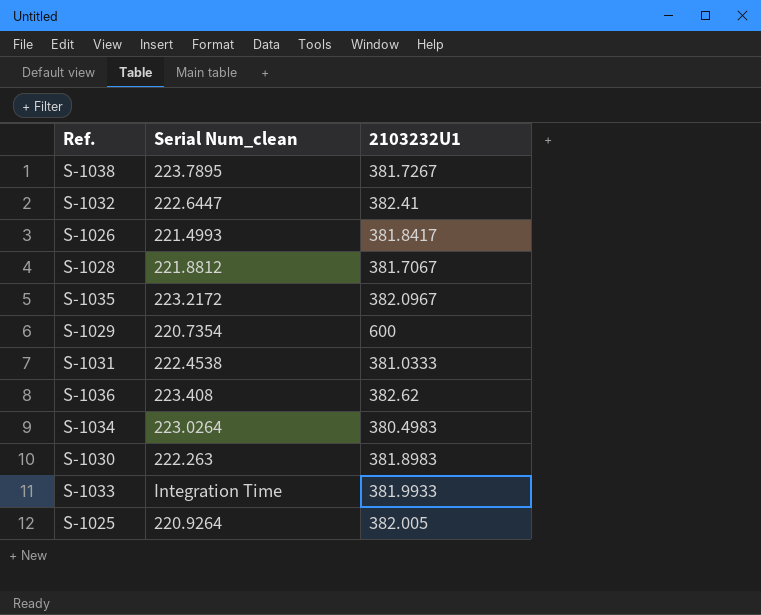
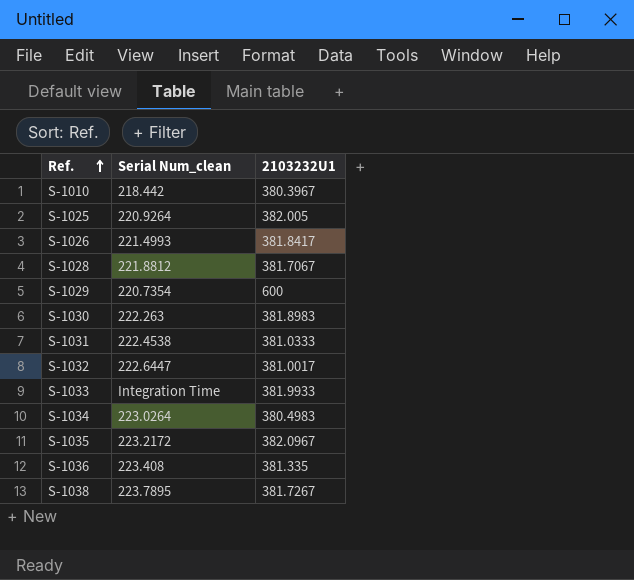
row order: none -> Ref. ascending
row S-1010: none -> 218.442 | 380.3967
S-1032 | 2103232U1: 382.41 -> 381.0017
S-1036 | 2103232U1: 382.62 -> 381.335

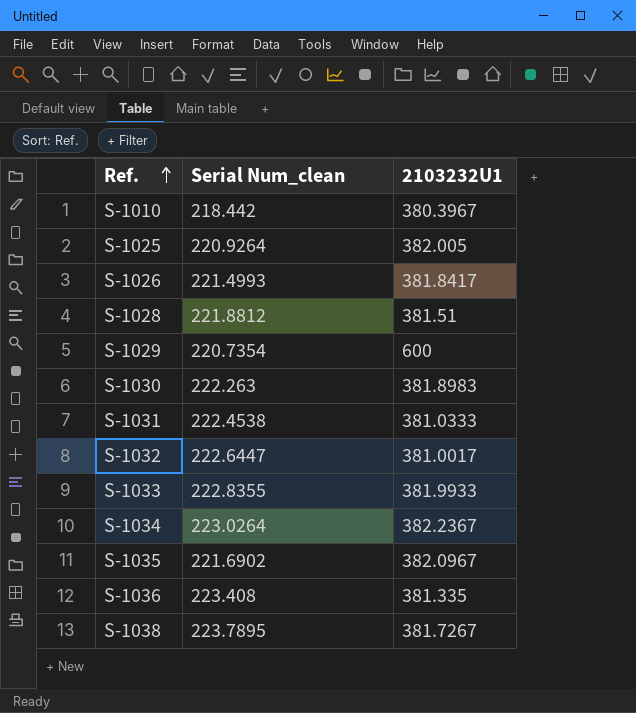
S-1028 | 2103232U1: 381.7067 -> 381.51
S-1033 | Serial Num_clean: Integration Time -> 222.8355
S-1034 | 2103232U1: 380.4983 -> 382.2367
S-1035 | Serial Num_clean: 223.2172 -> 221.6902

